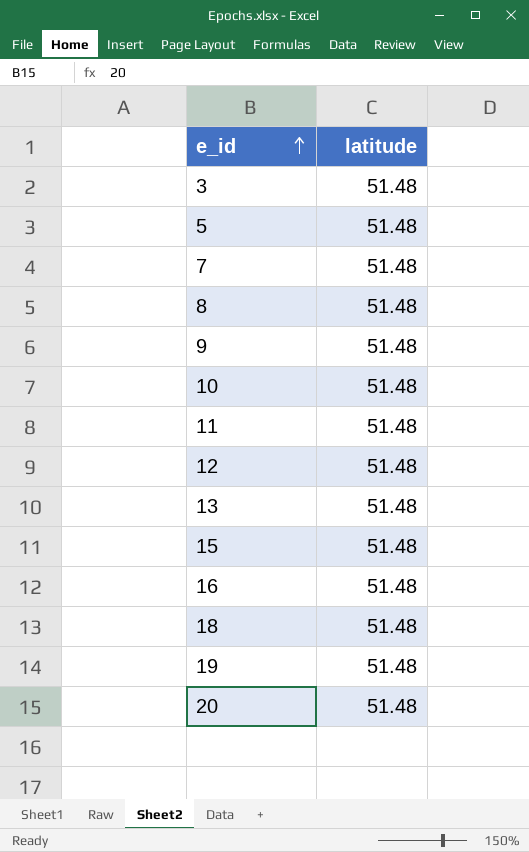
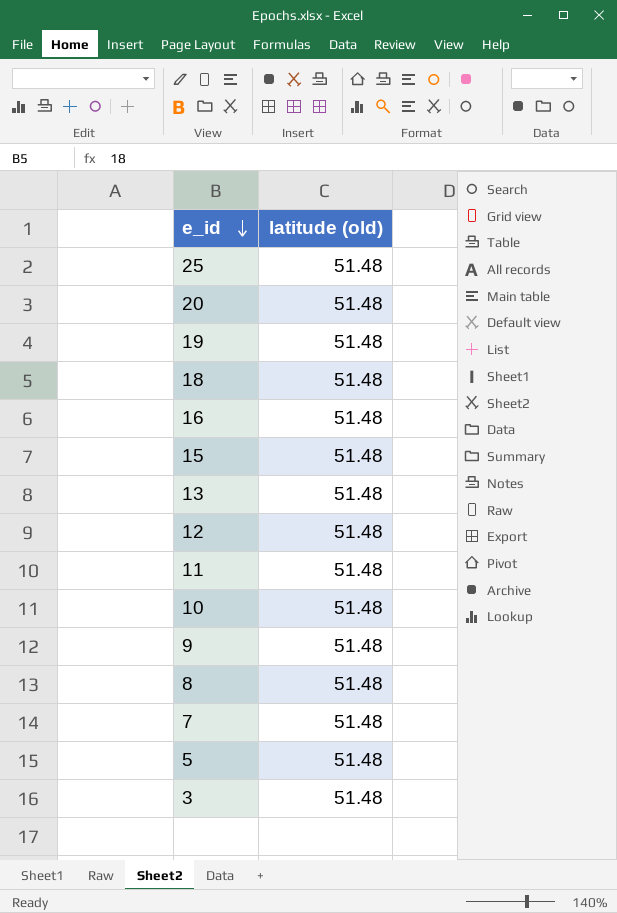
row order: e_id ascending -> e_id descending
column name: latitude -> latitude (old)
row 25: none -> 51.48

